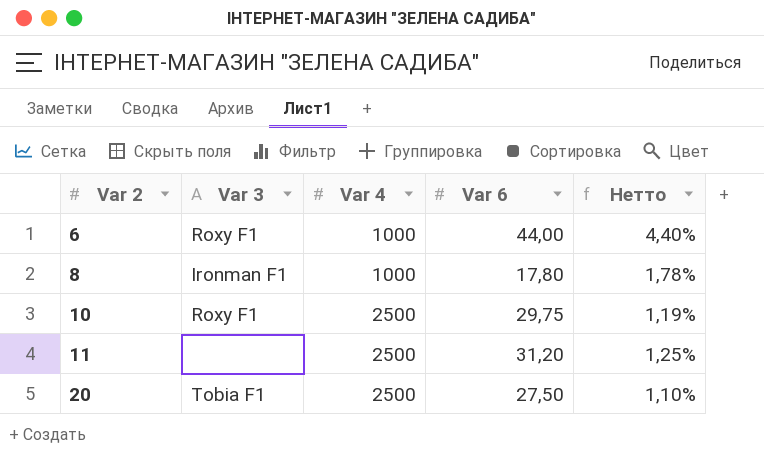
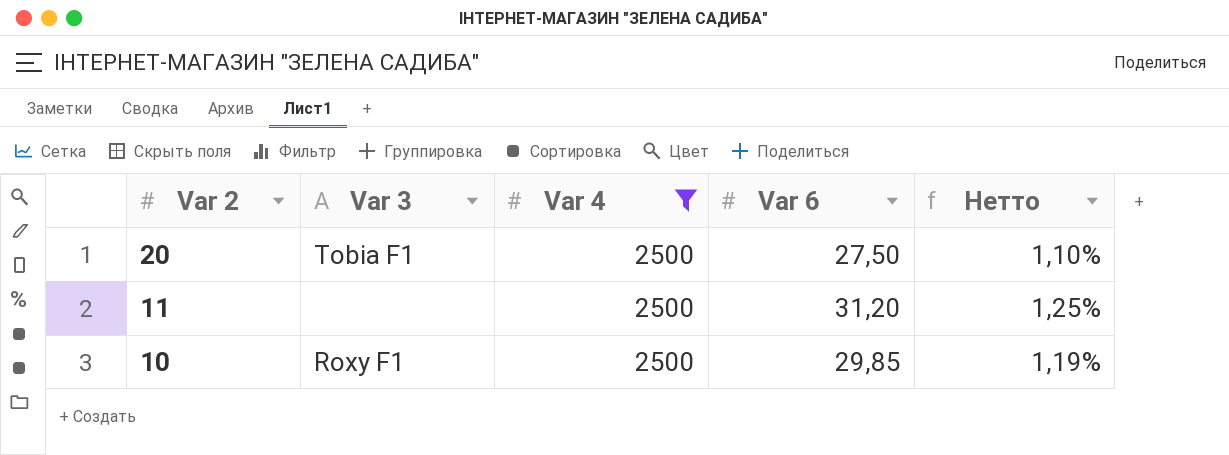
filter: none -> Var 4 = 2500
row order: Var 2 ascending -> Var 2 descending
10 | Var 6: 29,75 -> 29,85

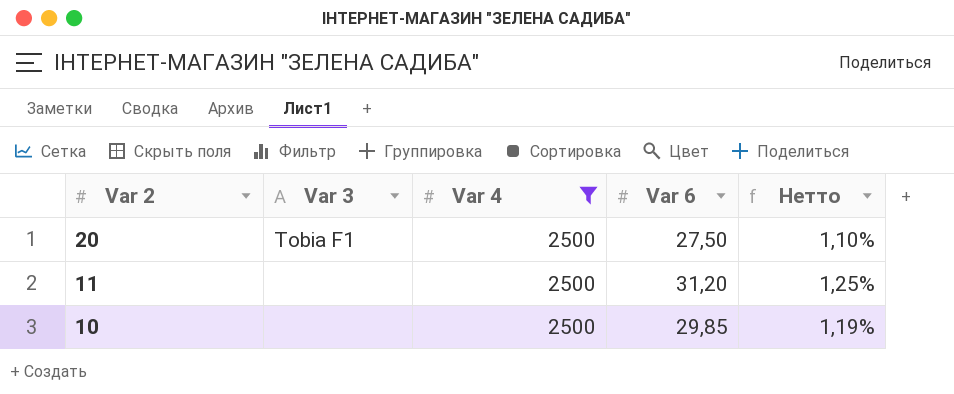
10 | Var 3: Roxy F1 -> none

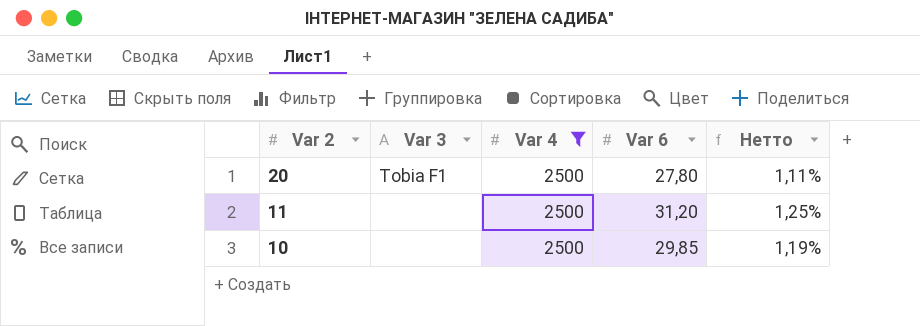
20 | Var 6: 27,50 -> 27,80
20 | Нетто: 1,10% -> 1,11%

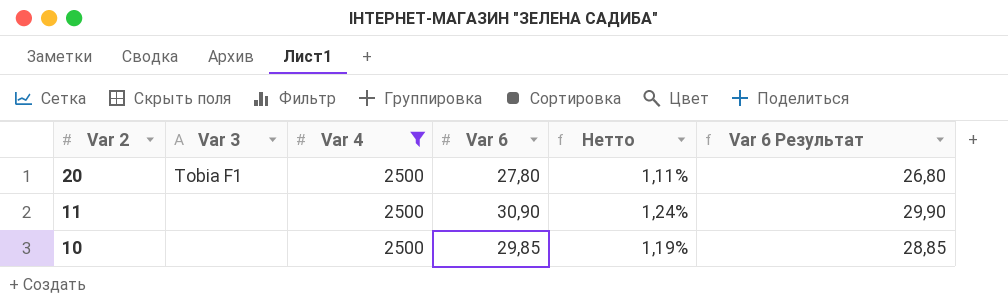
column Var 6 Результат | formula: none -> [Var 6] - 1
11 | Var 6: 31,20 -> 30,90
11 | Нетто: 1,25% -> 1,24%

